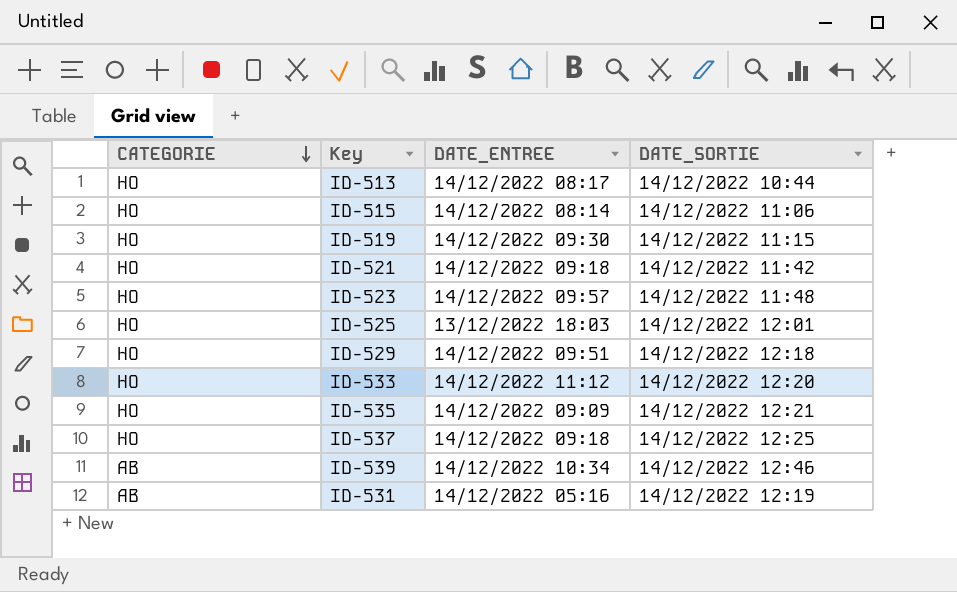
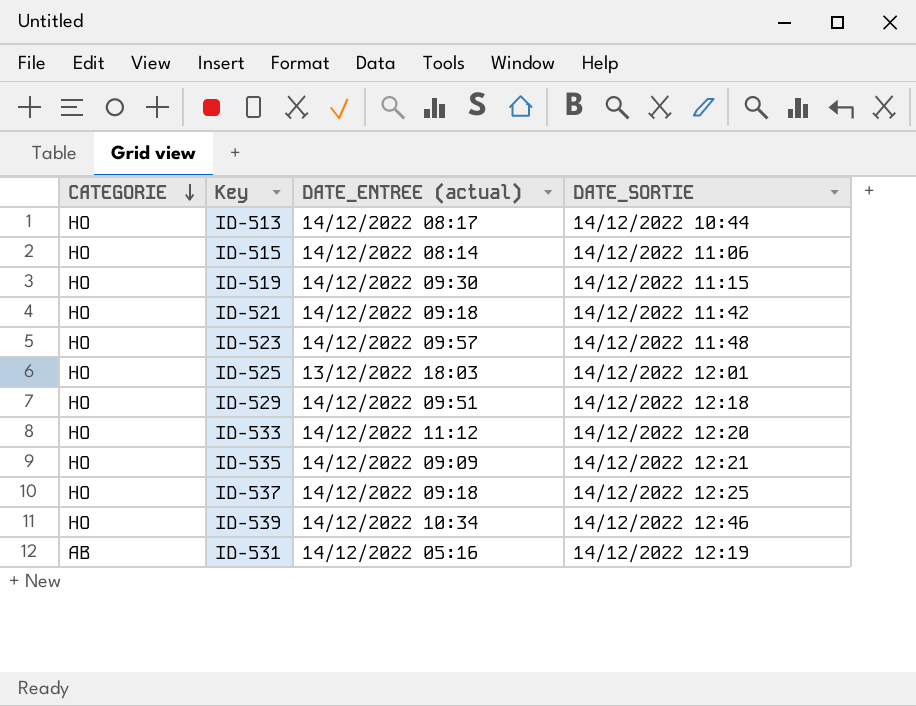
column name: DATE_ENTREE -> DATE_ENTREE (actual)
ID-539 | CATEGORIE: AB -> HO

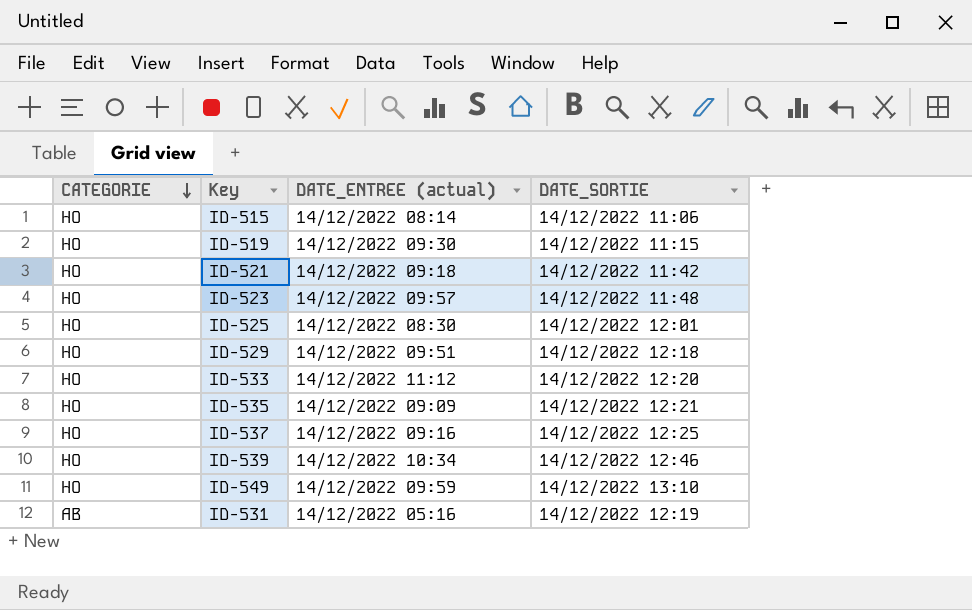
row ID-513: HO | 14/12/2022 08:17 | 14/12/2022 10:44 -> none
ID-525 | DATE_ENTREE (actual): 13/12/2022 18:03 -> 14/12/2022 08:30
ID-537 | DATE_ENTREE (actual): 14/12/2022 09:18 -> 14/12/2022 09:16
row ID-549: none -> HO | 14/12/2022 09:59 | 14/12/2022 13:10

